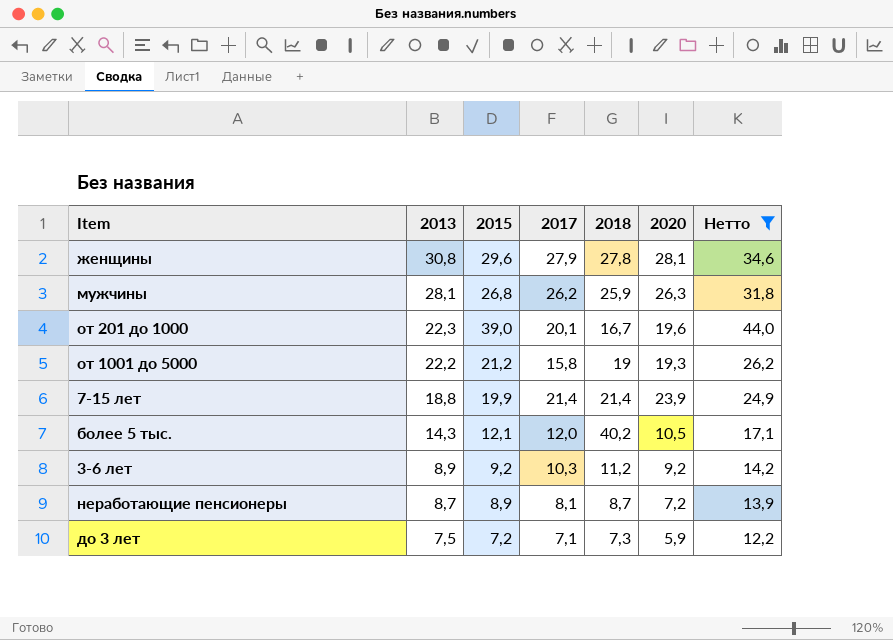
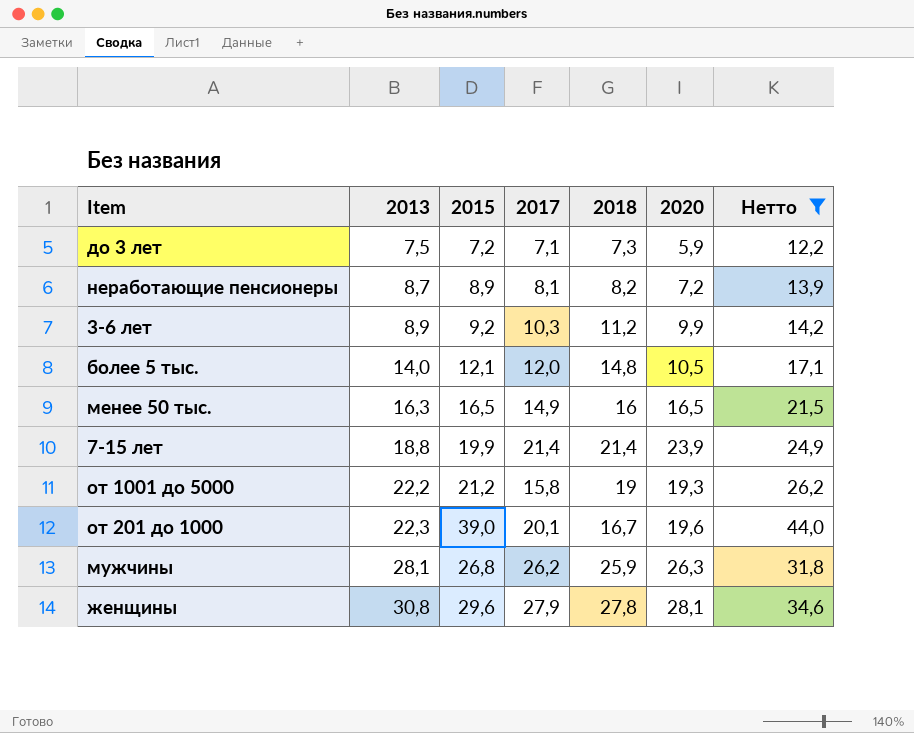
row order: 2013 descending -> 2013 ascending
неработающие пенсионеры | 2018: 8,7 -> 8,2
3-6 лет | 2020: 9,2 -> 9,9
более 5 тыс. | 2013: 14,3 -> 14,0
более 5 тыс. | 2018: 40,2 -> 14,8
row менее 50 тыс.: none -> 16,3 | 16,5 | 14,9 | 16 | 16,5 | 21,5

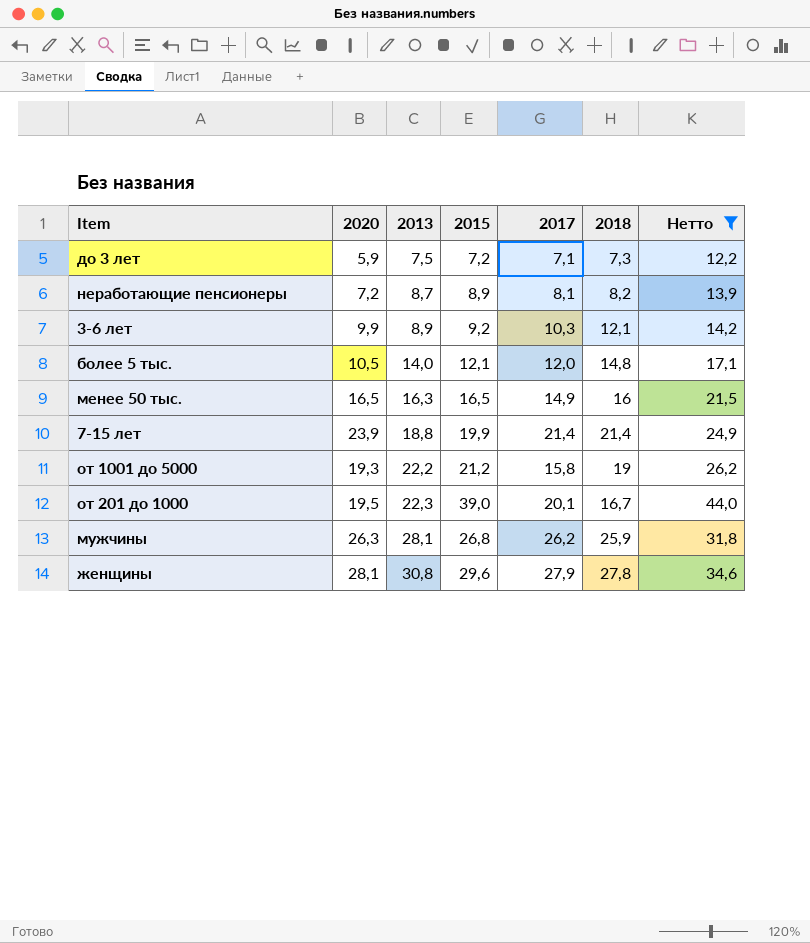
column 2020 | position: 6 -> 2
3-6 лет | 2018: 11,2 -> 12,1
от 201 до 1000 | 2020: 19,6 -> 19,5

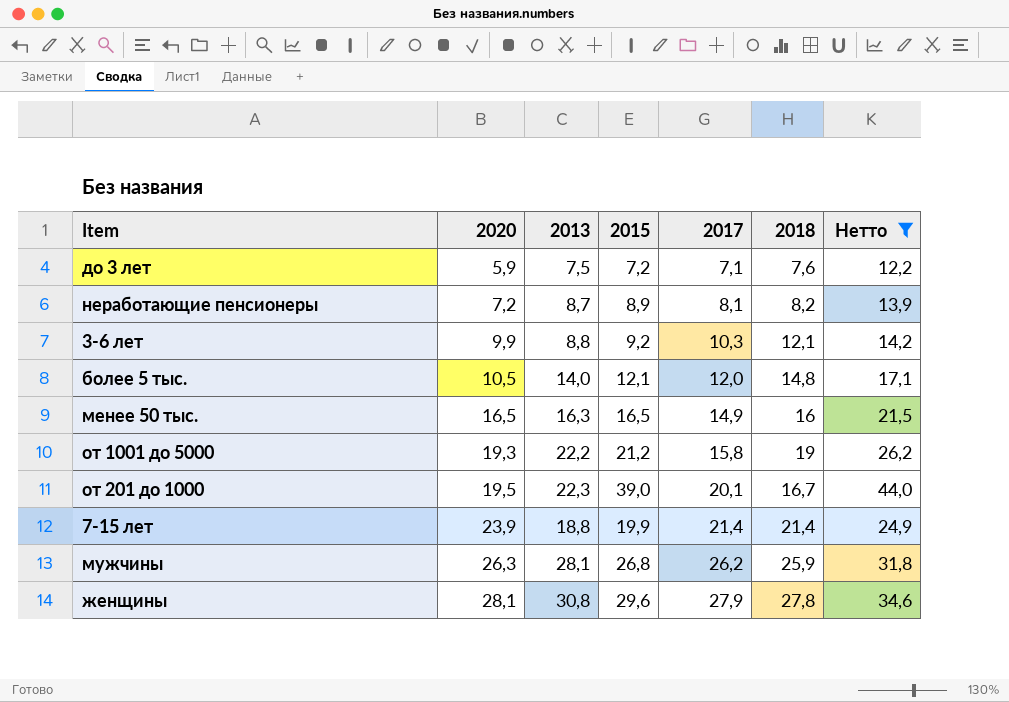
row order: 2013 ascending -> 2020 ascending
до 3 лет | 2018: 7,3 -> 7,6
3-6 лет | 2013: 8,9 -> 8,8

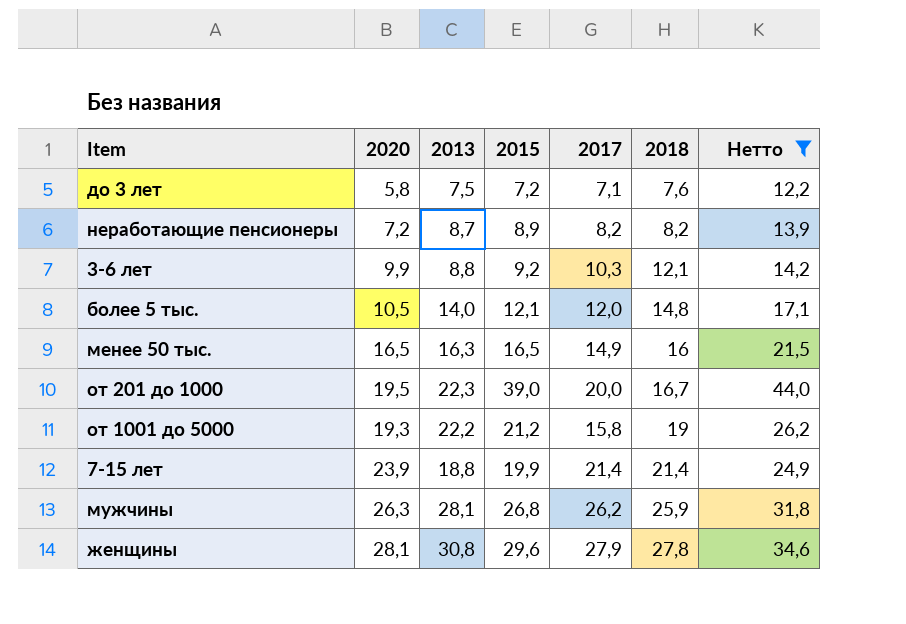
row order: 2020 ascending -> 2018 ascending
до 3 лет | 2020: 5,9 -> 5,8
неработающие пенсионеры | 2017: 8,1 -> 8,2
от 201 до 1000 | 2017: 20,1 -> 20,0

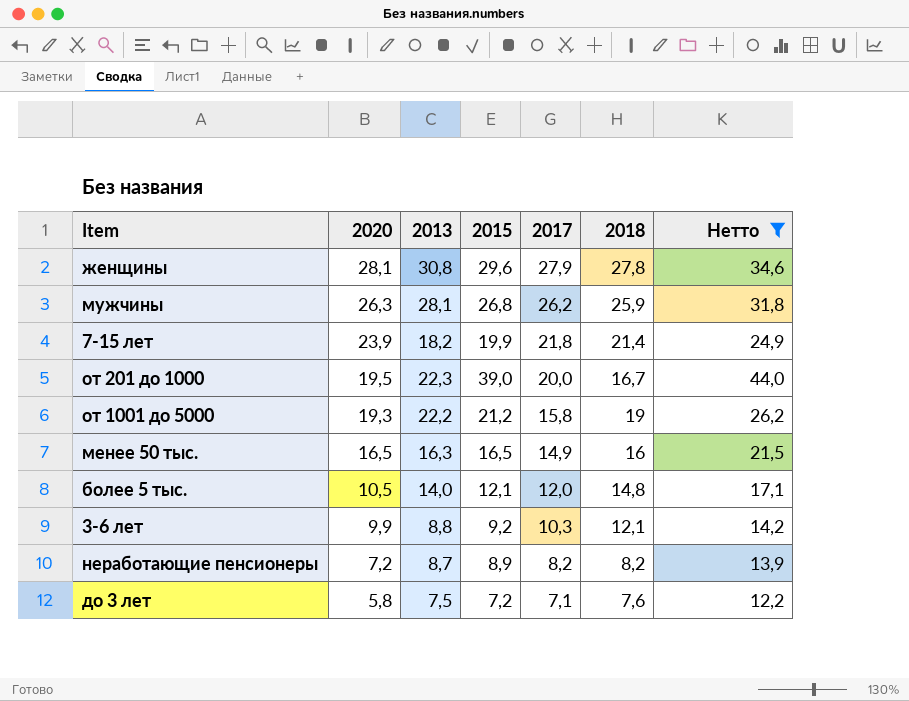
row order: 2018 ascending -> 2020 descending
7-15 лет | 2013: 18,8 -> 18,2
7-15 лет | 2017: 21,4 -> 21,8

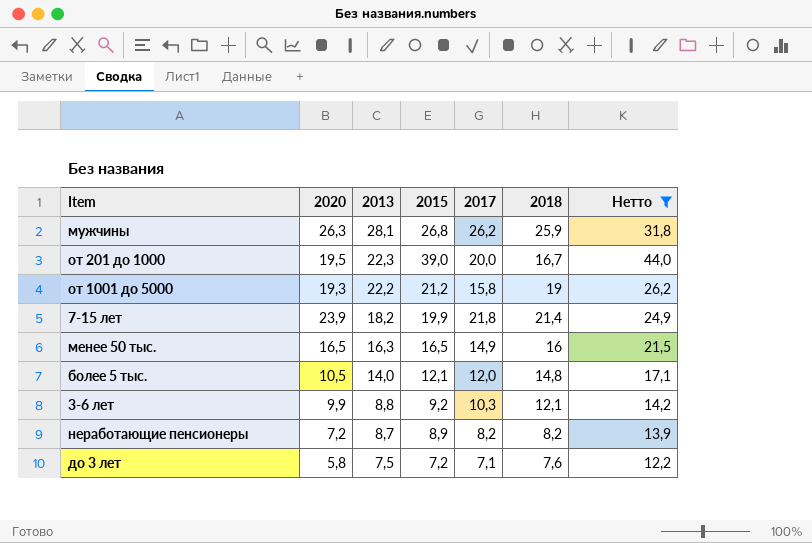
row order: 2020 descending -> 2013 descending
row женщины: 28,1 | 30,8 | 29,6 | 27,9 | 27,8 | 34,6 -> none

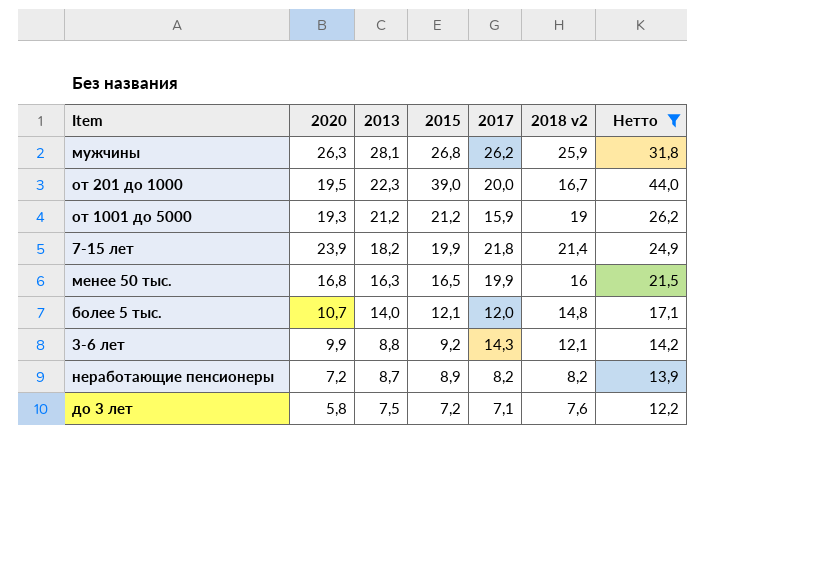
column name: 2018 -> 2018 v2
от 1001 до 5000 | 2013: 22,2 -> 21,2
от 1001 до 5000 | 2017: 15,8 -> 15,9
менее 50 тыс. | 2020: 16,5 -> 16,8
менее 50 тыс. | 2017: 14,9 -> 19,9
более 5 тыс. | 2020: 10,5 -> 10,7
3-6 лет | 2017: 10,3 -> 14,3

